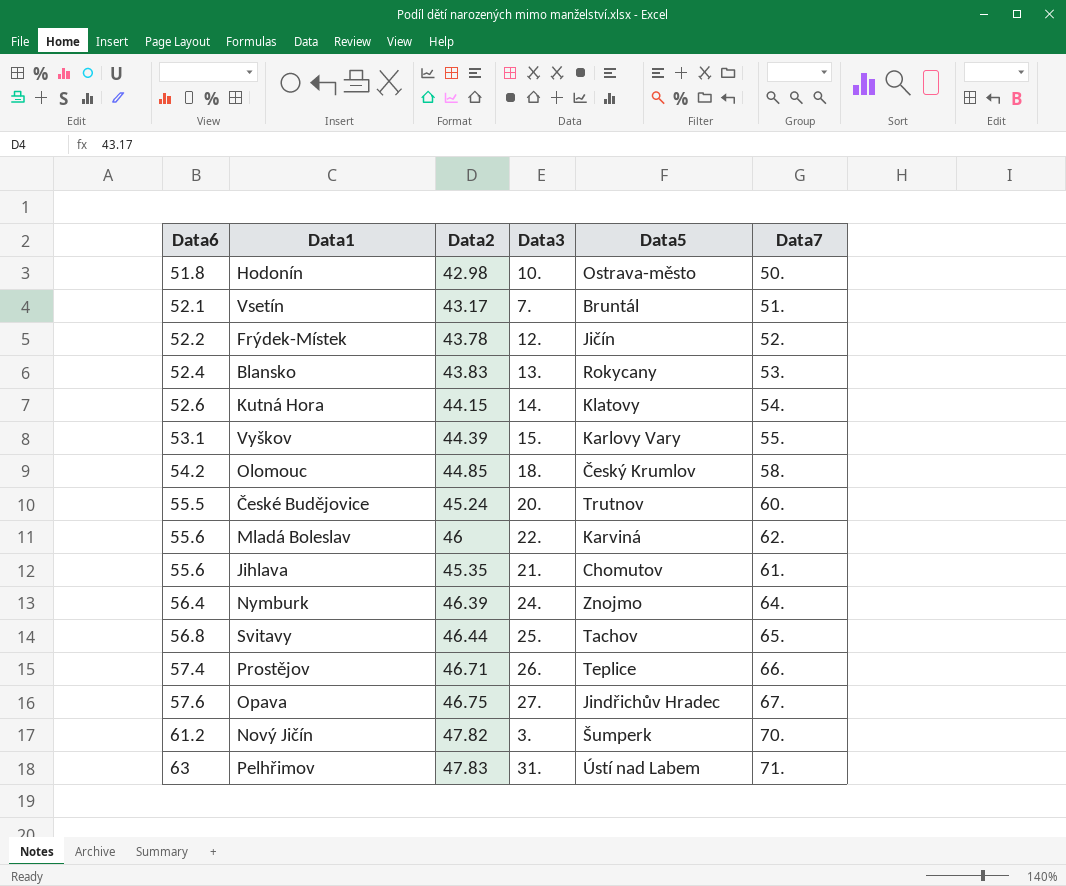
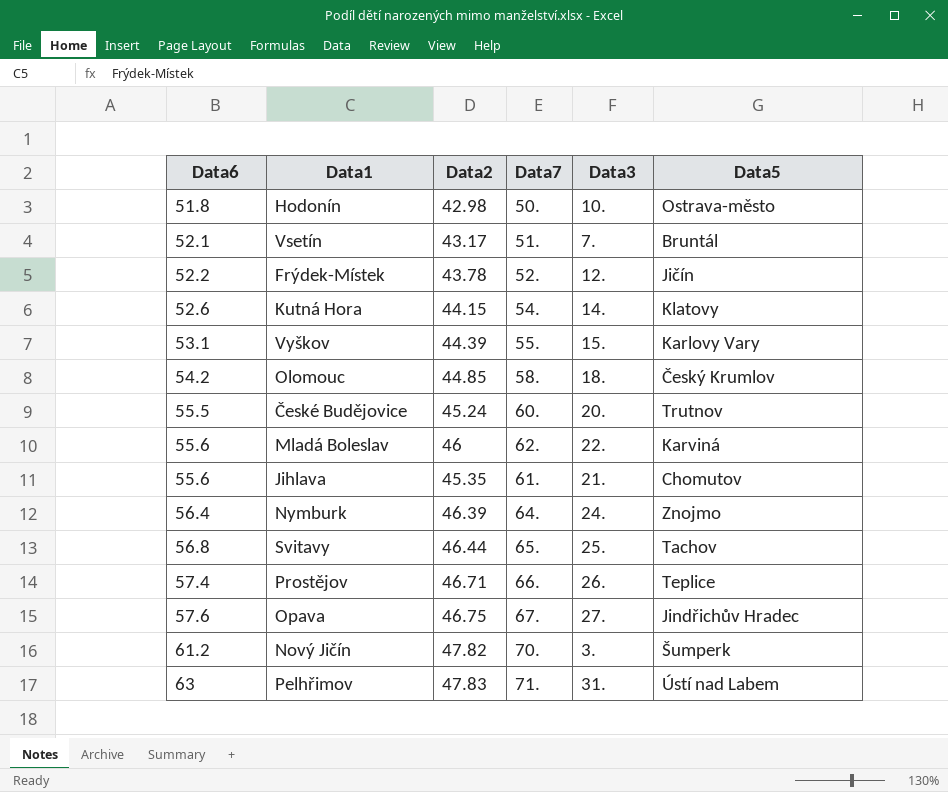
column Data7 | position: 6 -> 4
row Blansko: 52.4 | 43.83 | 13. | Rokycany | 53. -> none

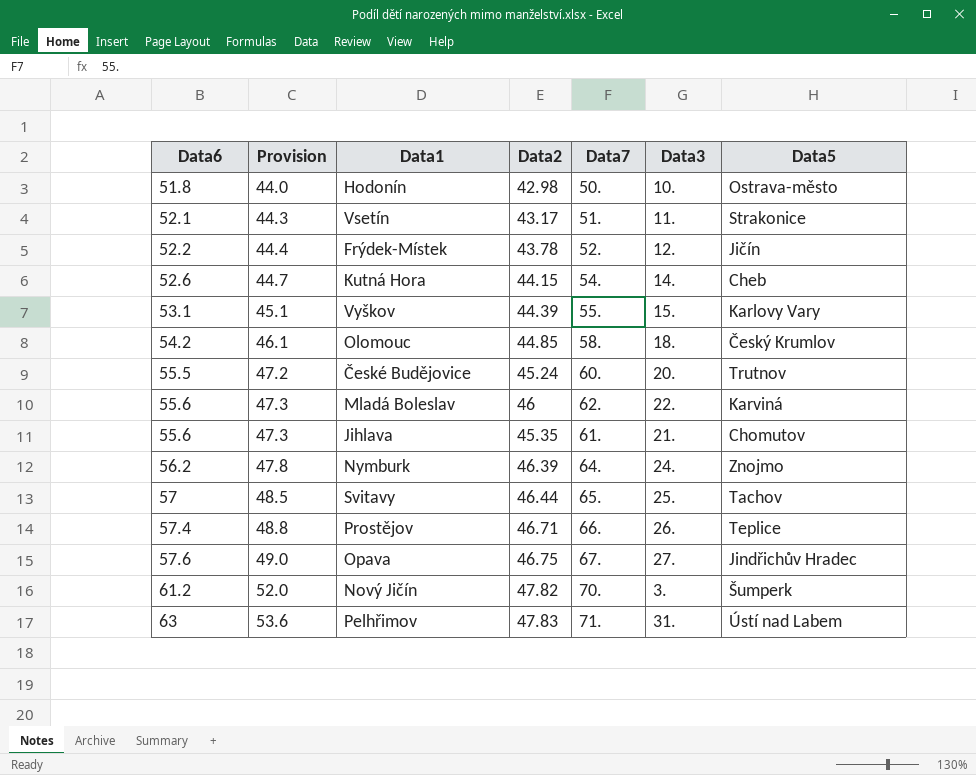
column Provision | formula: none -> [Data6] * 0.85
Vsetín | Data3: 7. -> 11.
Vsetín | Data5: Bruntál -> Strakonice
Kutná Hora | Data5: Klatovy -> Cheb
Nymburk | Data6: 56.4 -> 56.2
Svitavy | Data6: 56.8 -> 57

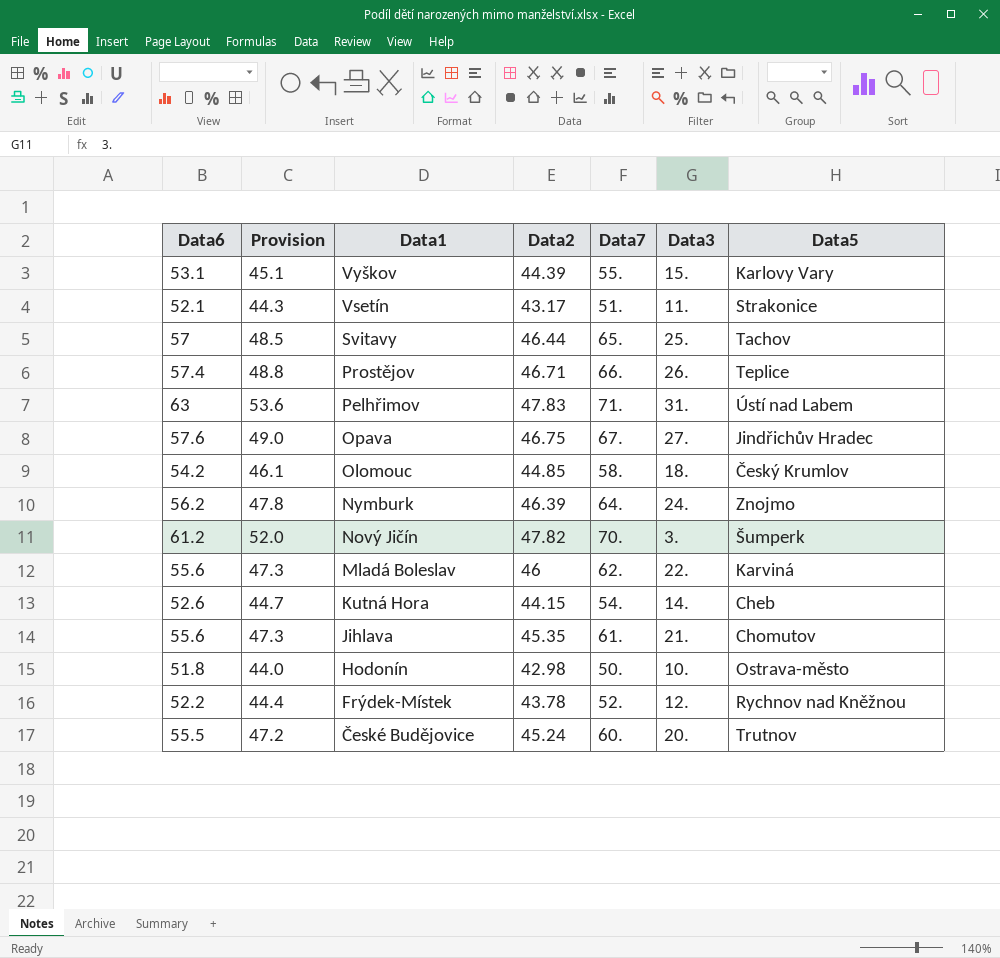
row order: Data6 ascending -> Data1 descending
Frýdek-Místek | Data5: Jičín -> Rychnov nad Kněžnou

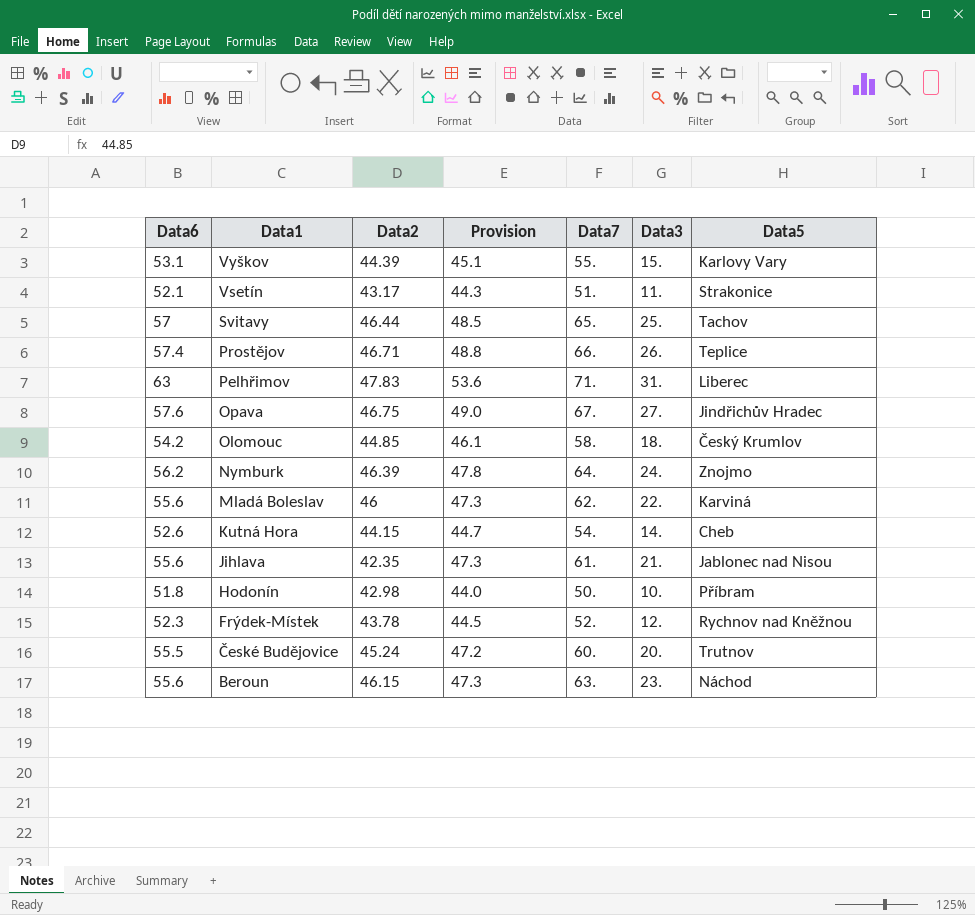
column Provision | position: 2 -> 4
row Nový Jičín: 61.2 | 52.0 | 47.82 | 70. | 3. | Šumperk -> none
Pelhřimov | Data5: Ústí nad Labem -> Liberec
Jihlava | Data2: 45.35 -> 42.35
Jihlava | Data5: Chomutov -> Jablonec nad Nisou
Hodonín | Data5: Ostrava-město -> Příbram
Frýdek-Místek | Data6: 52.2 -> 52.3
Frýdek-Místek | Provision: 44.4 -> 44.5
row Beroun: none -> 55.6 | 46.15 | 47.3 | 63. | 23. | Náchod

